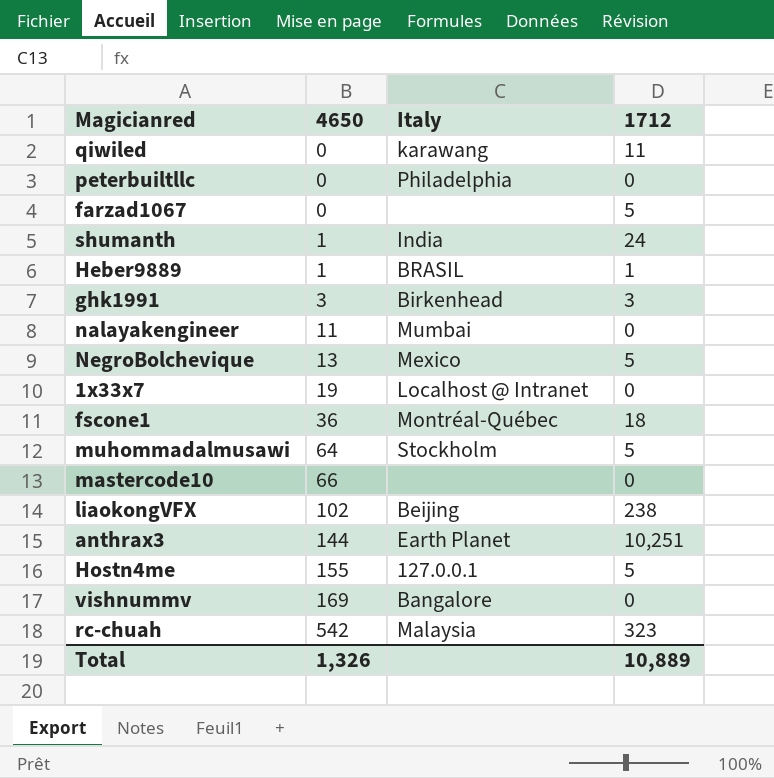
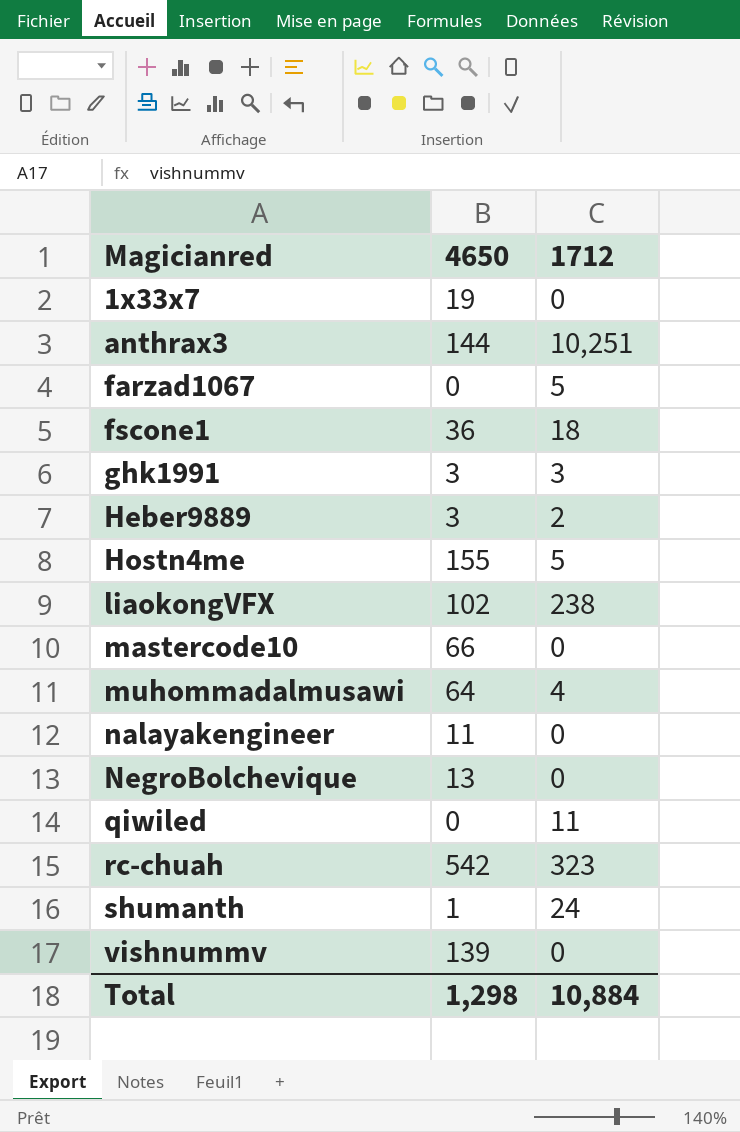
row order: 4650 ascending -> Magicianred ascending
column Italy | position: 3 -> none
row peterbuiltllc: 0 | Philadelphia | 0 -> none
Heber9889 | 4650: 1 -> 3
Heber9889 | 1712: 1 -> 2
muhommadalmusawi | 1712: 5 -> 4
NegroBolchevique | 1712: 5 -> 0
vishnummv | 4650: 169 -> 139
Total | 4650: 1,326 -> 1,298
Total | 1712: 10,889 -> 10,884

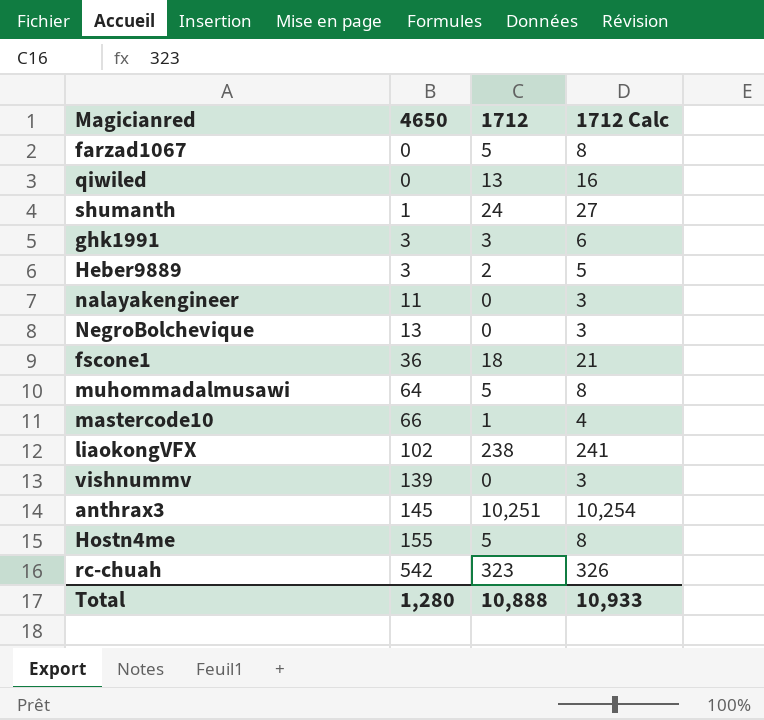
row order: Magicianred ascending -> 4650 ascending
column 1712 Calc | formula: none -> [1712] + 3
row 1x33x7: 19 | 0 -> none
qiwiled | 1712: 11 -> 13
muhommadalmusawi | 1712: 4 -> 5
mastercode10 | 1712: 0 -> 1
anthrax3 | 4650: 144 -> 145
Total | 4650: 1,298 -> 1,280
Total | 1712: 10,884 -> 10,888

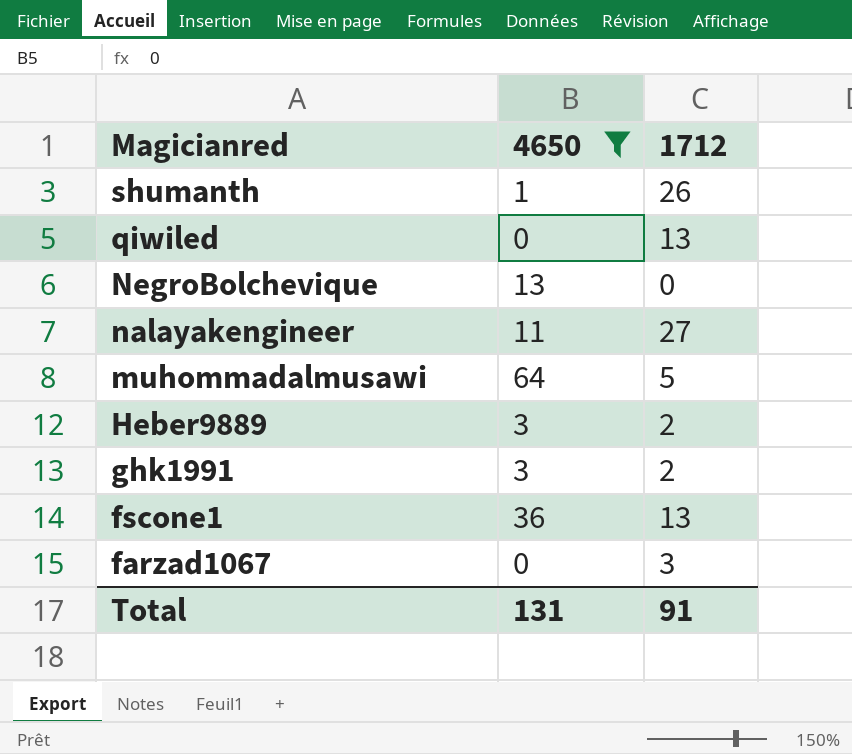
filter: none -> 4650 <= 64
row order: 4650 ascending -> Magicianred descending
column 1712 Calc | formula: [1712] + 3 -> none
shumanth | 1712: 24 -> 26
nalayakengineer | 1712: 0 -> 27
ghk1991 | 1712: 3 -> 2
fscone1 | 1712: 18 -> 13
farzad1067 | 1712: 5 -> 3
Total | 4650: 1,280 -> 131
Total | 1712: 10,888 -> 91

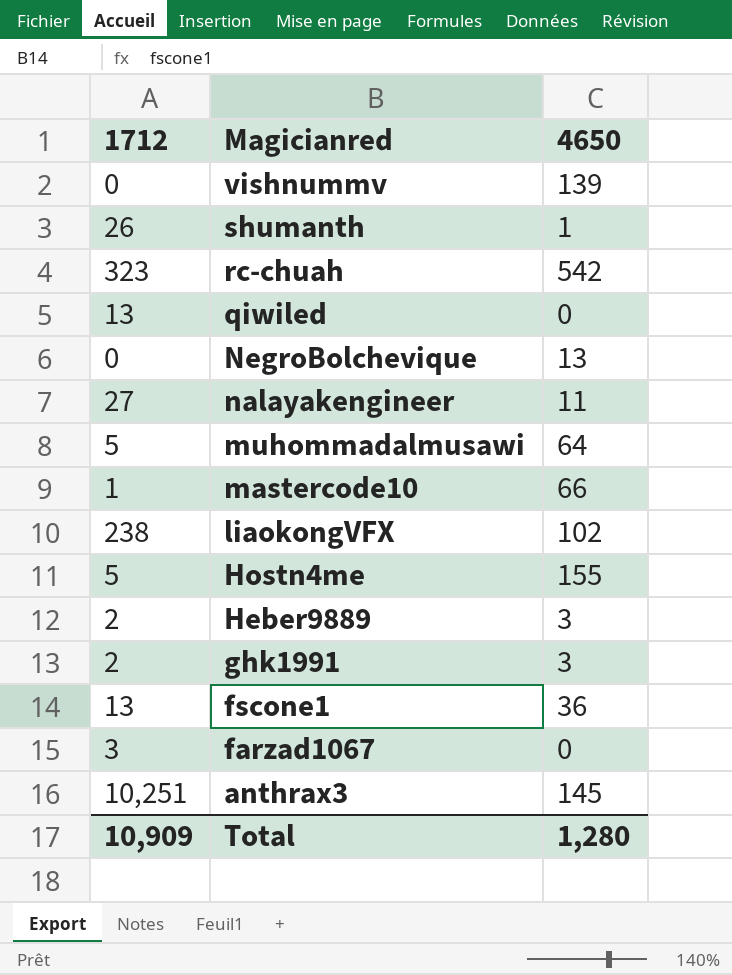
filter: 4650 <= 64 -> none
column 1712 | position: 3 -> 1
Total | 1712: 91 -> 10,909
Total | 4650: 131 -> 1,280

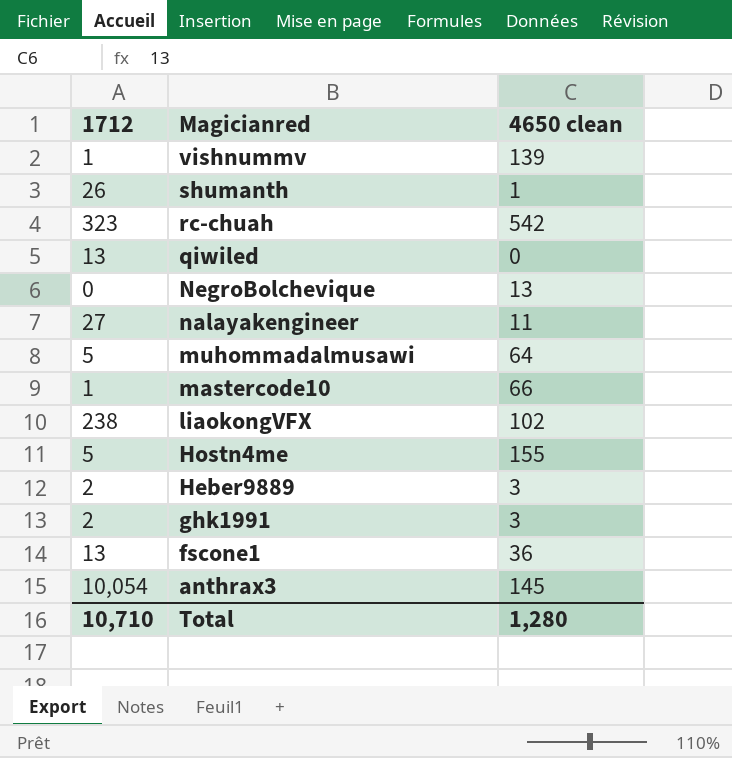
column name: 4650 -> 4650 clean
row farzad1067: 3 | 0 -> none
vishnummv | 1712: 0 -> 1
anthrax3 | 1712: 10,251 -> 10,054
Total | 1712: 10,909 -> 10,710

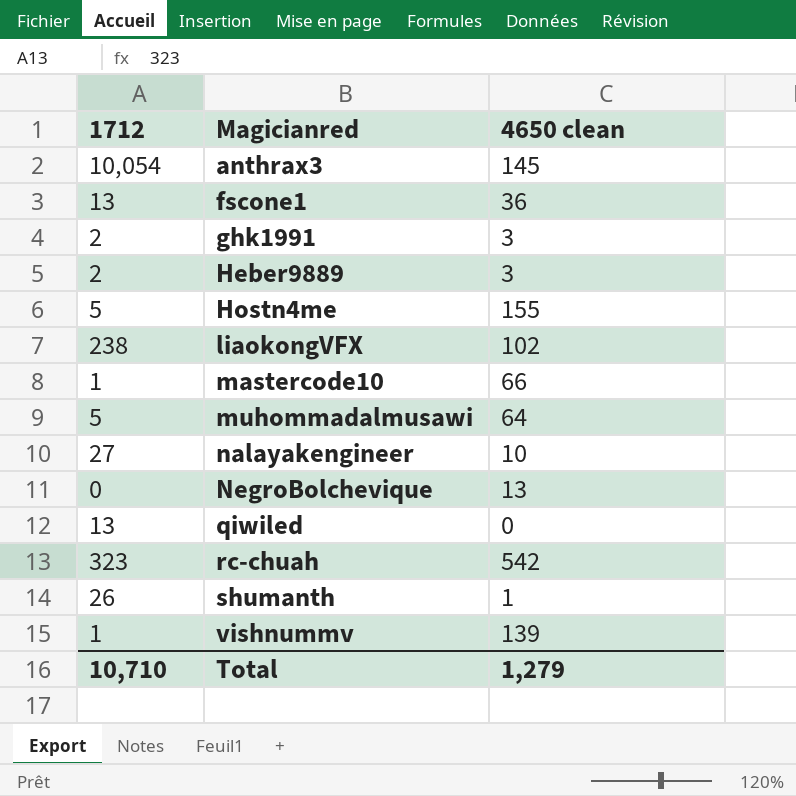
row order: Magicianred descending -> Magicianred ascending
nalayakengineer | 4650 clean: 11 -> 10
Total | 4650 clean: 1,280 -> 1,279

